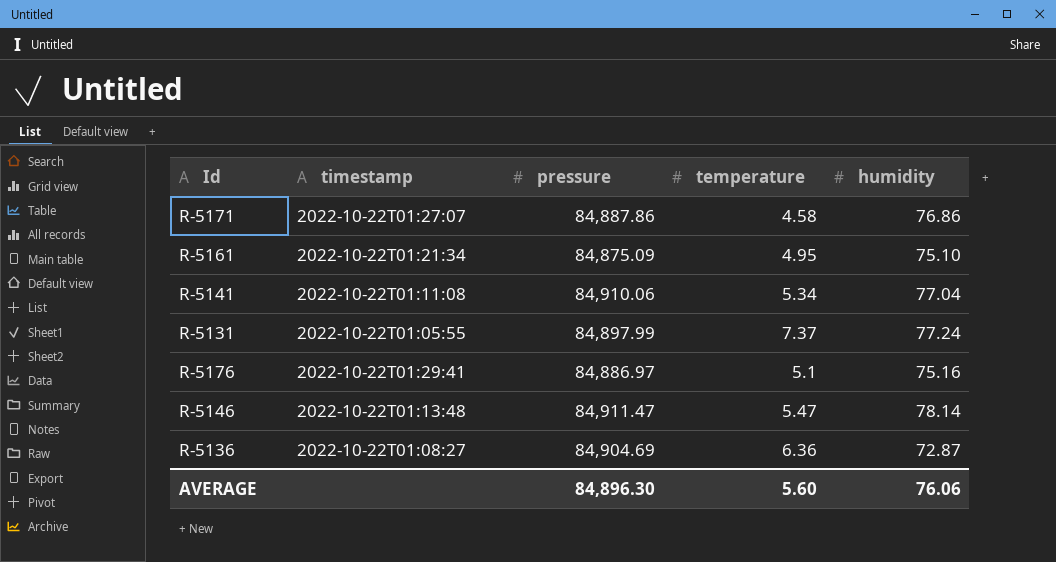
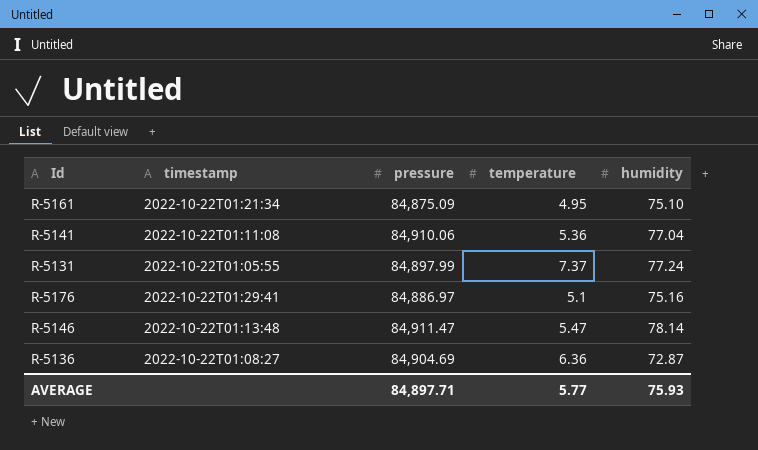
row R-5171: 2022-10-22T01:27:07 | 84,887.86 | 4.58 | 76.86 -> none
R-5141 | temperature: 5.34 -> 5.36
AVERAGE | pressure: 84,896.30 -> 84,897.71
AVERAGE | temperature: 5.60 -> 5.77
AVERAGE | humidity: 76.06 -> 75.93

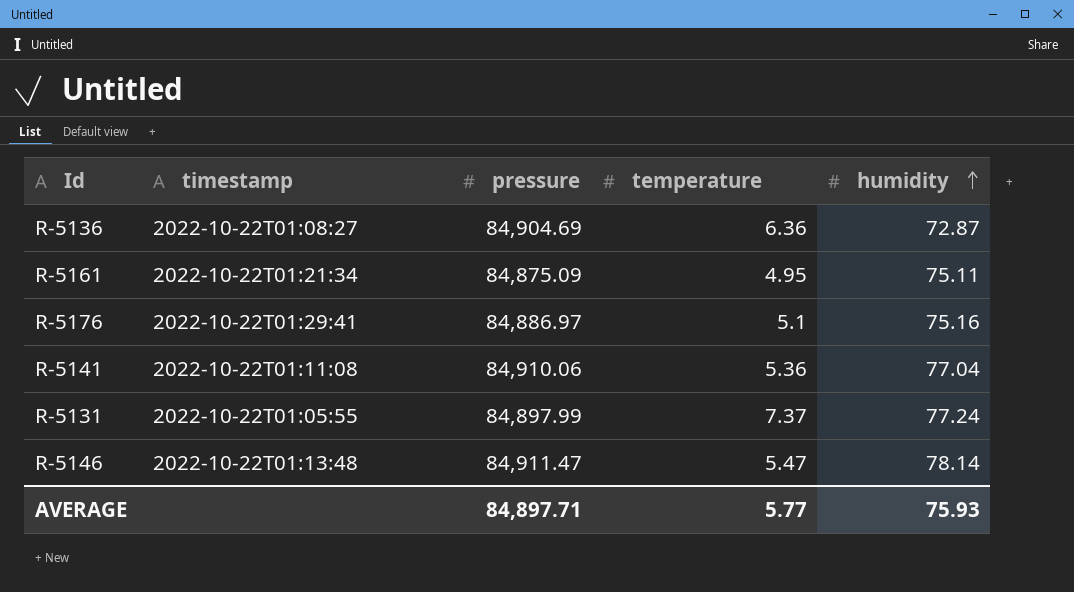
row order: none -> humidity ascending
R-5161 | humidity: 75.10 -> 75.11

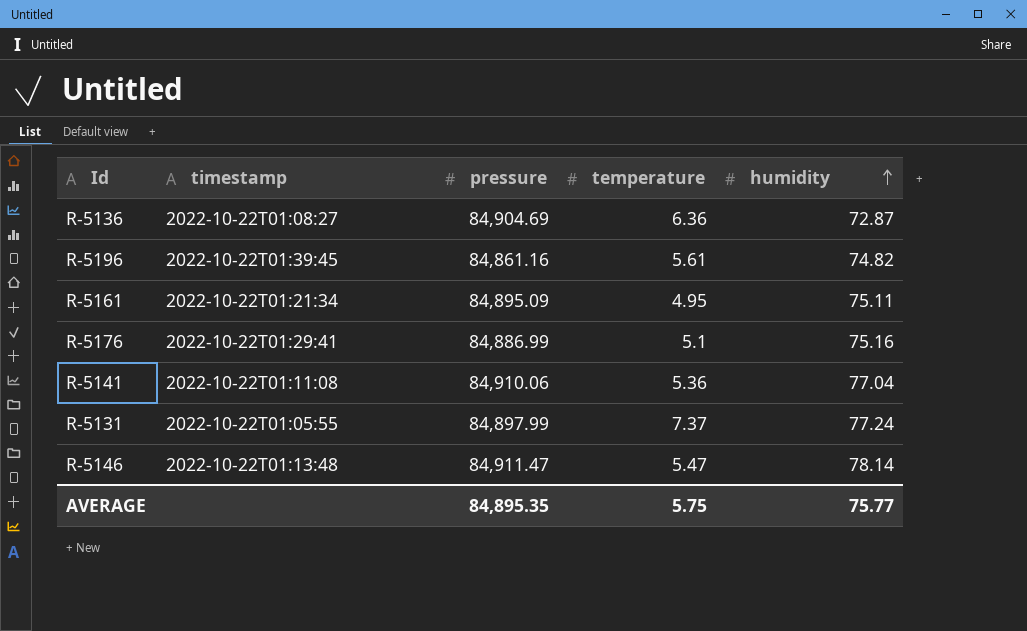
row R-5196: none -> 2022-10-22T01:39:45 | 84,861.16 | 5.61 | 74.82
R-5161 | pressure: 84,875.09 -> 84,895.09
R-5176 | pressure: 84,886.97 -> 84,886.99
AVERAGE | pressure: 84,897.71 -> 84,895.35
AVERAGE | temperature: 5.77 -> 5.75
AVERAGE | humidity: 75.93 -> 75.77

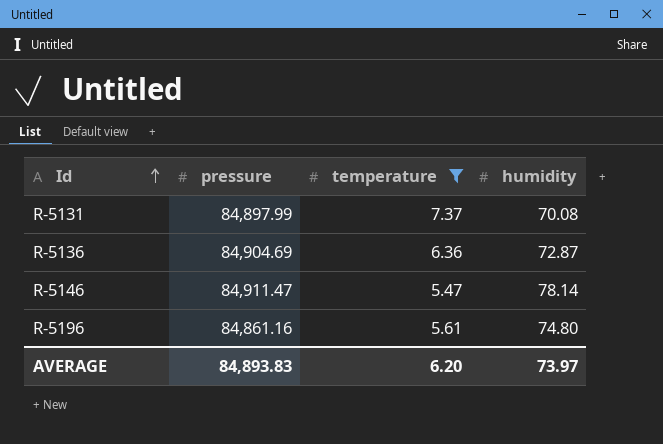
filter: none -> temperature >= 5.47
row order: humidity ascending -> Id ascending
column timestamp | position: 2 -> none
R-5131 | humidity: 77.24 -> 70.08
R-5196 | humidity: 74.82 -> 74.80
AVERAGE | pressure: 84,895.35 -> 84,893.83
AVERAGE | temperature: 5.75 -> 6.20
AVERAGE | humidity: 75.77 -> 73.97

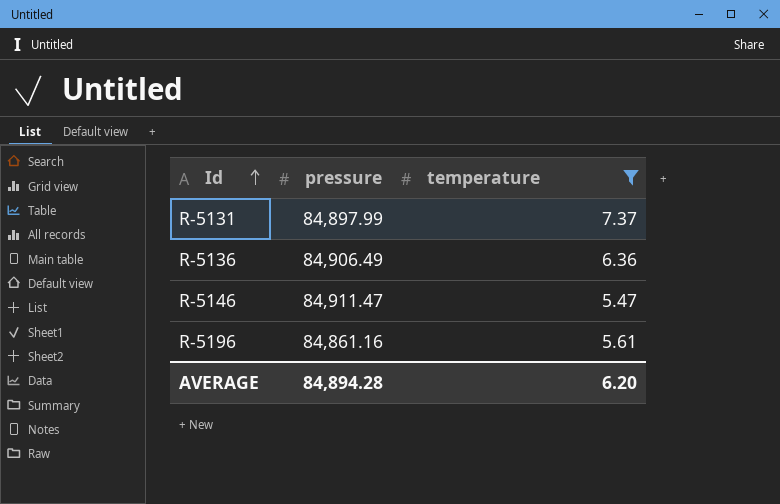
column humidity | position: 4 -> none
R-5136 | pressure: 84,904.69 -> 84,906.49
AVERAGE | pressure: 84,893.83 -> 84,894.28

